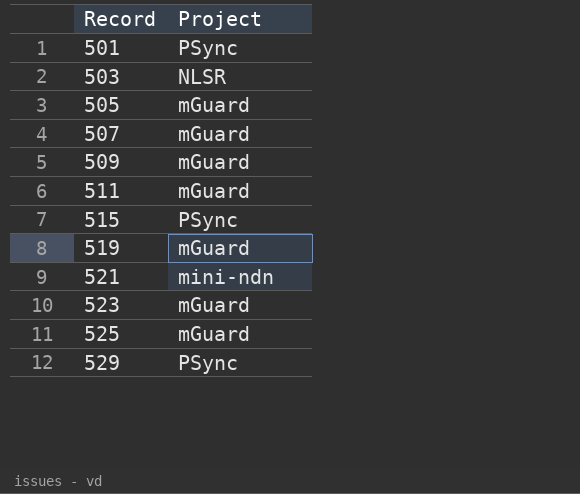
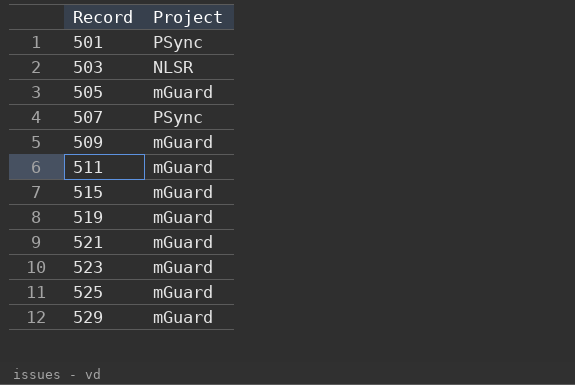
507 | Project: mGuard -> PSync
515 | Project: PSync -> mGuard
521 | Project: mini-ndn -> mGuard
529 | Project: PSync -> mGuard

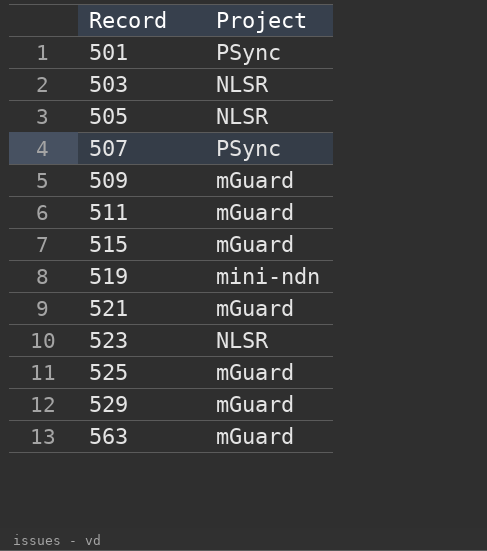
505 | Project: mGuard -> NLSR
519 | Project: mGuard -> mini-ndn
523 | Project: mGuard -> NLSR
row 563: none -> mGuard

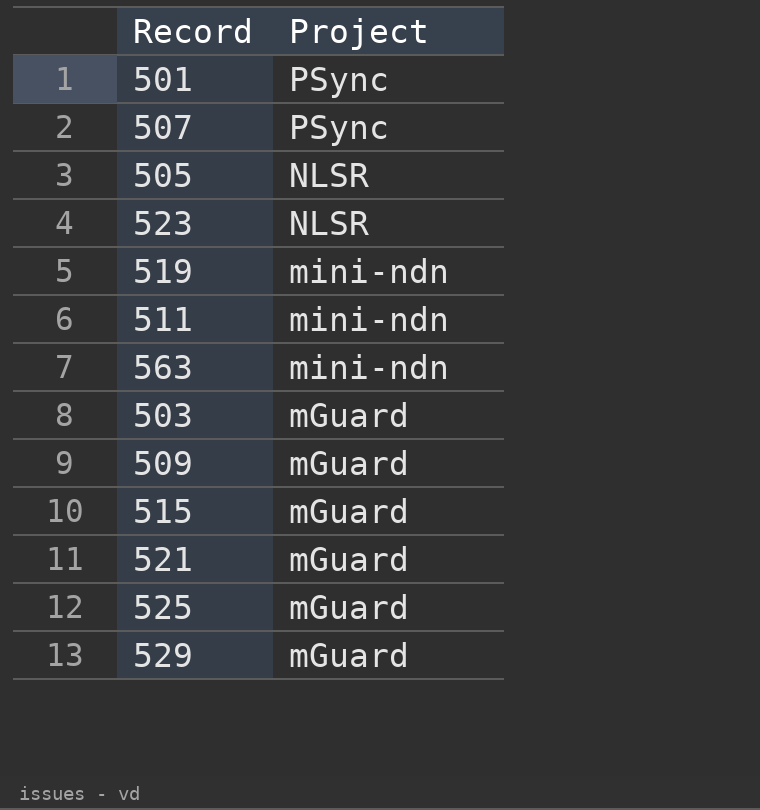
row order: Record ascending -> Project descending
511 | Project: mGuard -> mini-ndn
563 | Project: mGuard -> mini-ndn
503 | Project: NLSR -> mGuard

